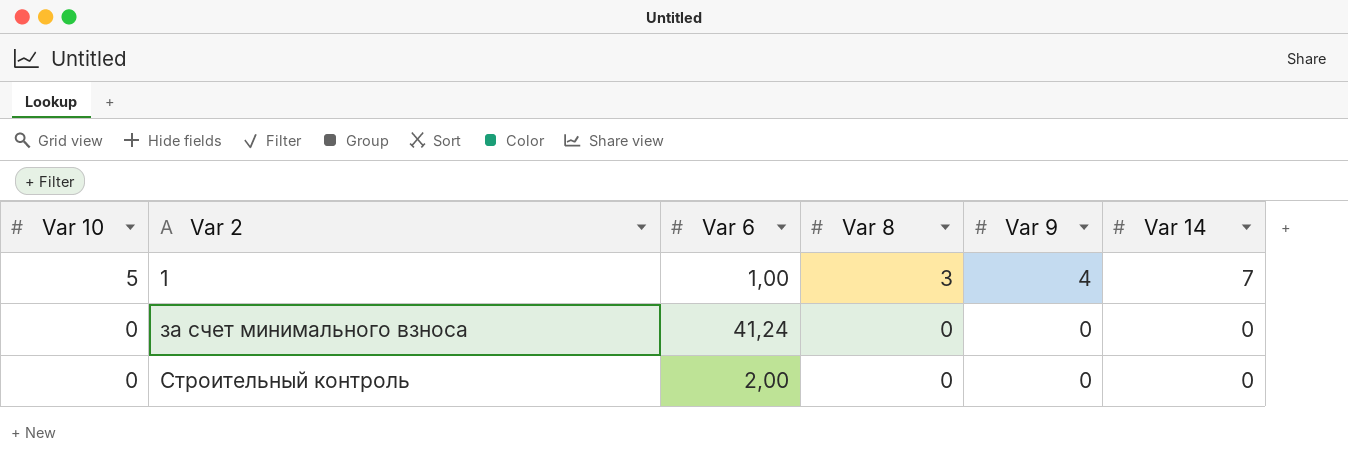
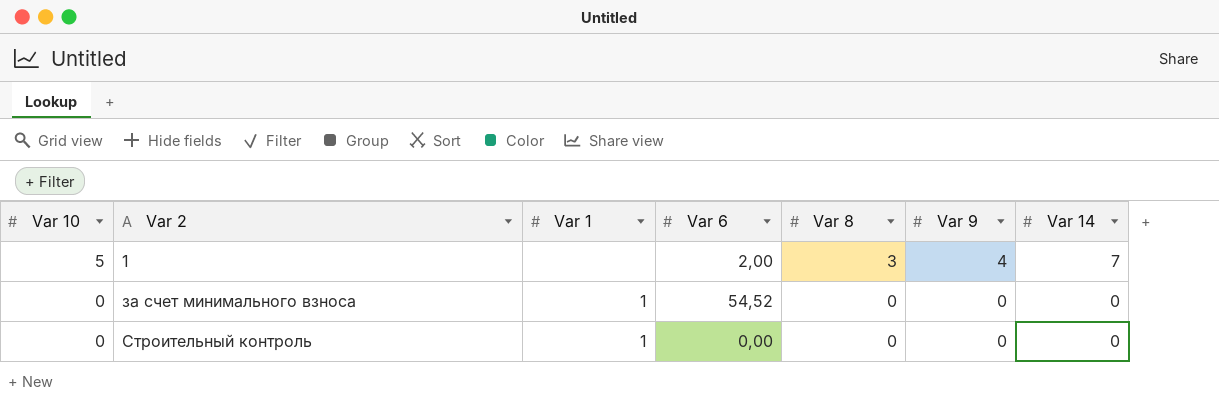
column Var 1 | position: none -> 3
1 | Var 6: 1,00 -> 2,00
за счет минимального взноса | Var 6: 41,24 -> 54,52
Строительный контроль | Var 6: 2,00 -> 0,00

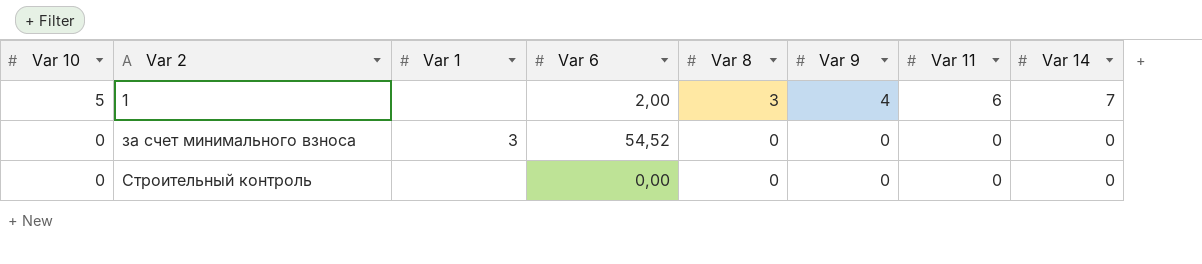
column Var 11 | position: none -> 7
за счет минимального взноса | Var 1: 1 -> 3
Строительный контроль | Var 1: 1 -> none

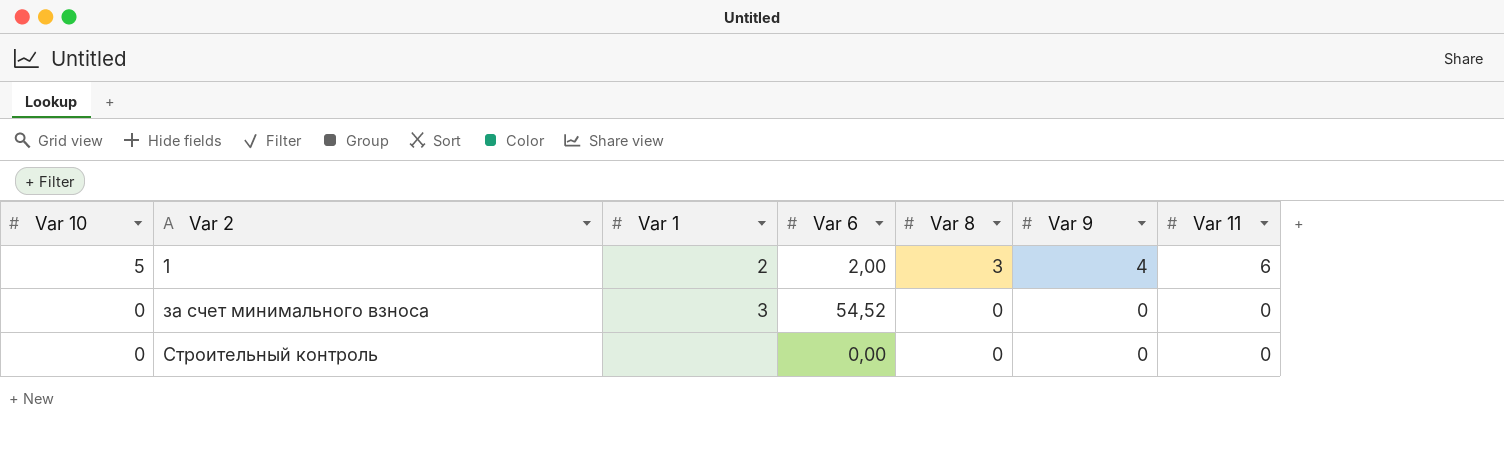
column Var 14 | position: 8 -> none
1 | Var 1: none -> 2

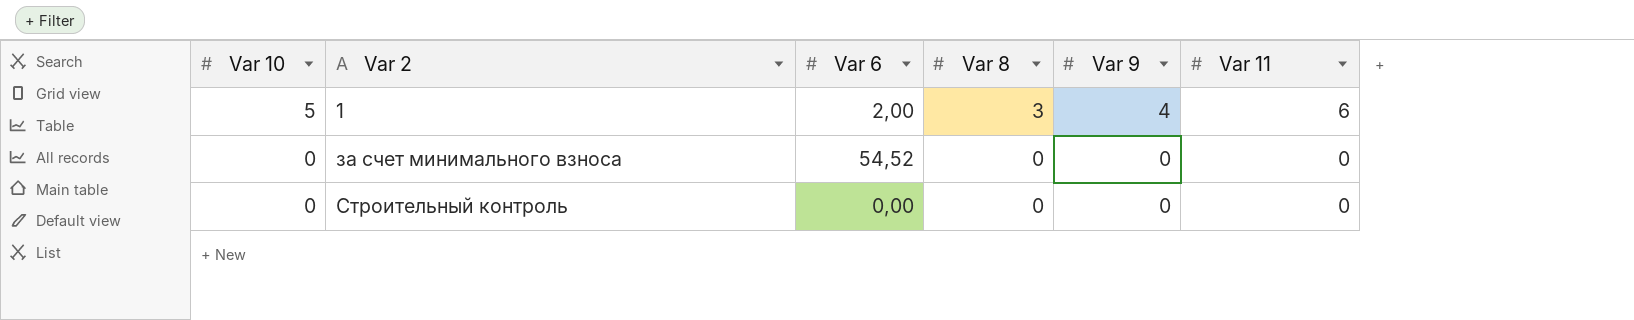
column Var 1 | position: 3 -> none

